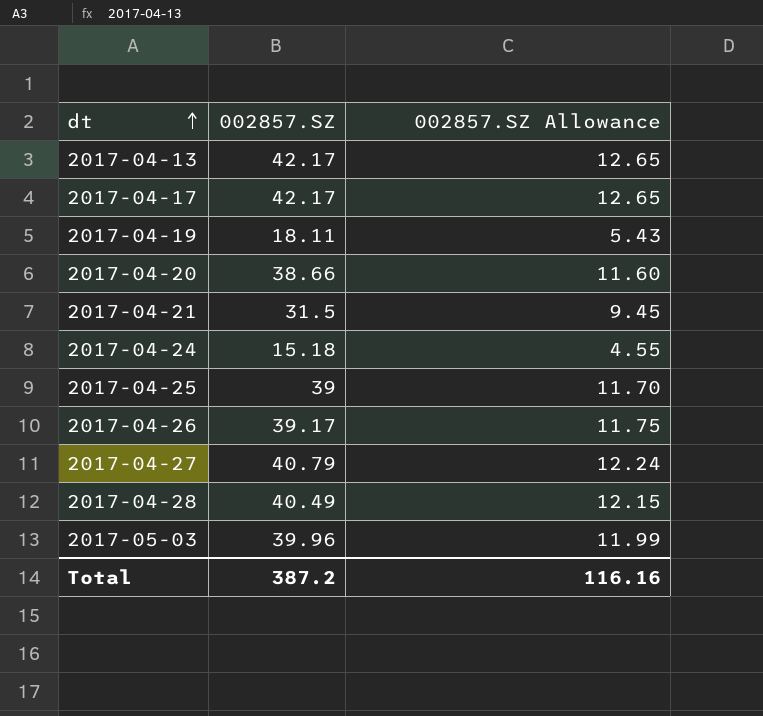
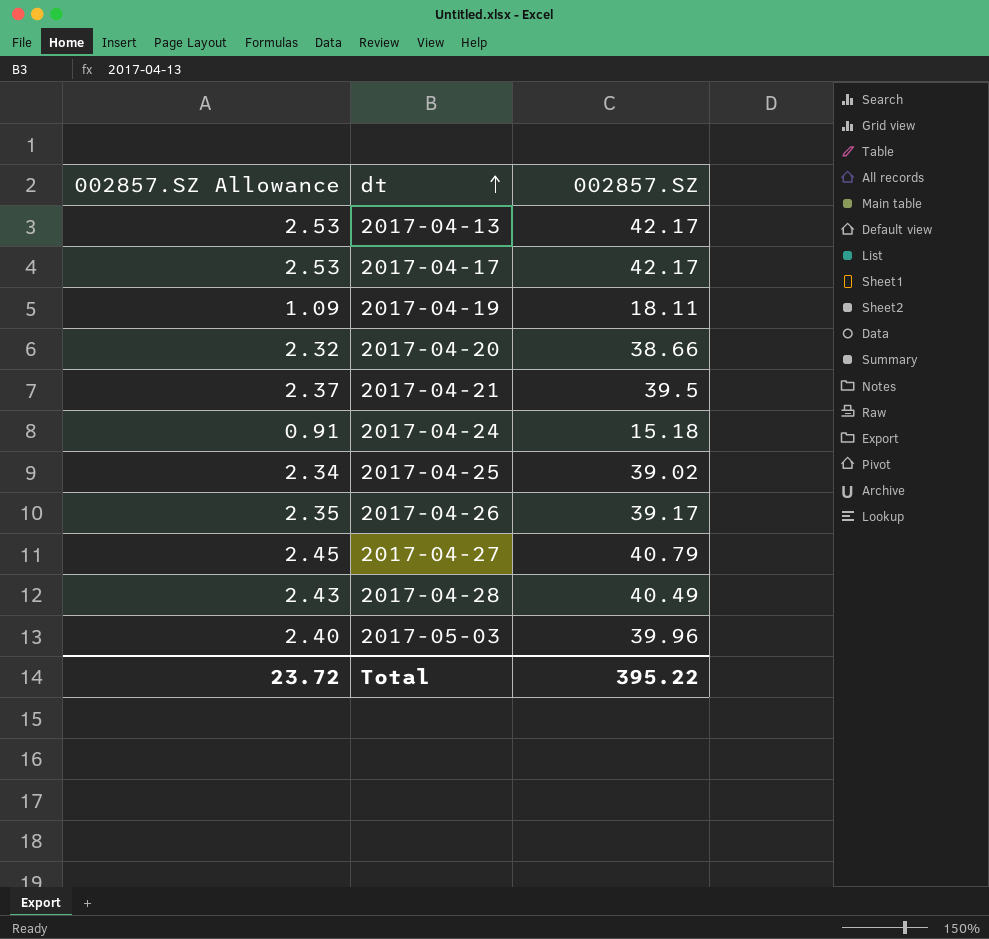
column 002857.SZ Allowance | formula: [002857.SZ] * 0.3 -> [002857.SZ] * 0.06
column 002857.SZ Allowance | position: 3 -> 1
2017-04-21 | 002857.SZ: 31.5 -> 39.5
2017-04-25 | 002857.SZ: 39 -> 39.02
Total | 002857.SZ Allowance: 116.16 -> 23.72
Total | 002857.SZ: 387.2 -> 395.22

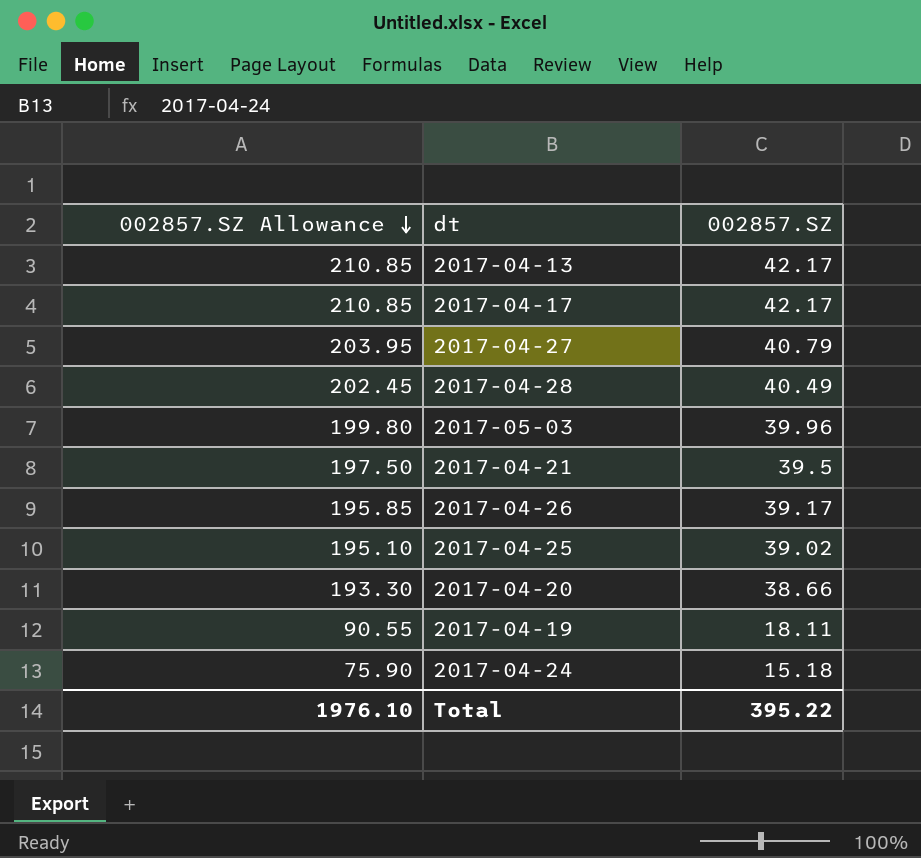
row order: dt ascending -> 002857.SZ Allowance descending
column 002857.SZ Allowance | formula: [002857.SZ] * 0.06 -> [002857.SZ] * 5
Total | 002857.SZ Allowance: 23.72 -> 1976.10

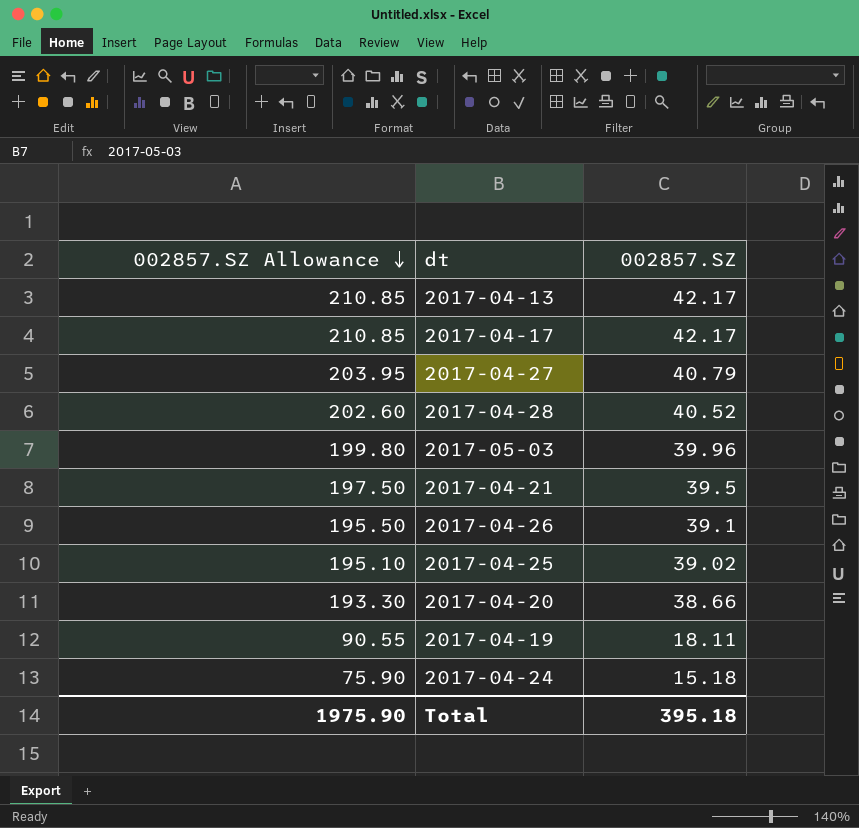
2017-04-28 | 002857.SZ Allowance: 202.45 -> 202.60
2017-04-28 | 002857.SZ: 40.49 -> 40.52
2017-04-26 | 002857.SZ Allowance: 195.85 -> 195.50
2017-04-26 | 002857.SZ: 39.17 -> 39.1
Total | 002857.SZ Allowance: 1976.10 -> 1975.90
Total | 002857.SZ: 395.22 -> 395.18

